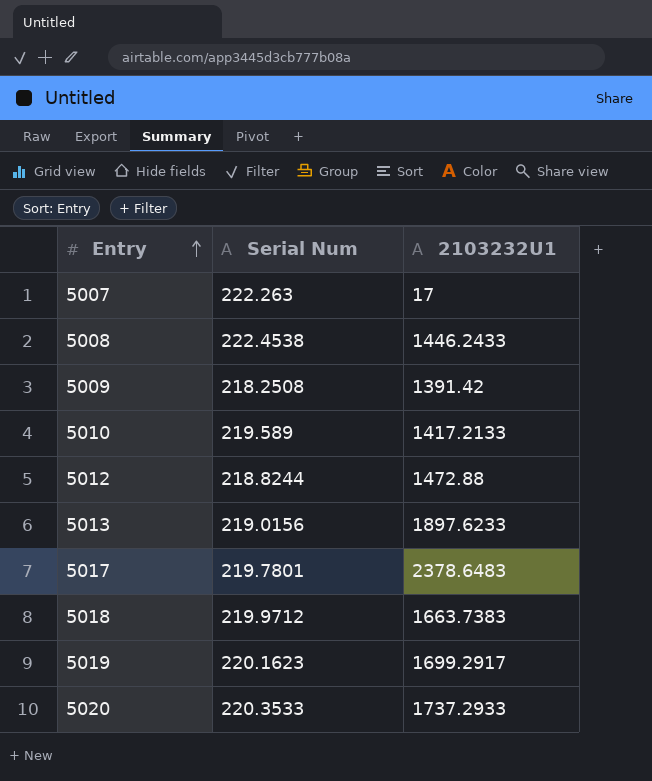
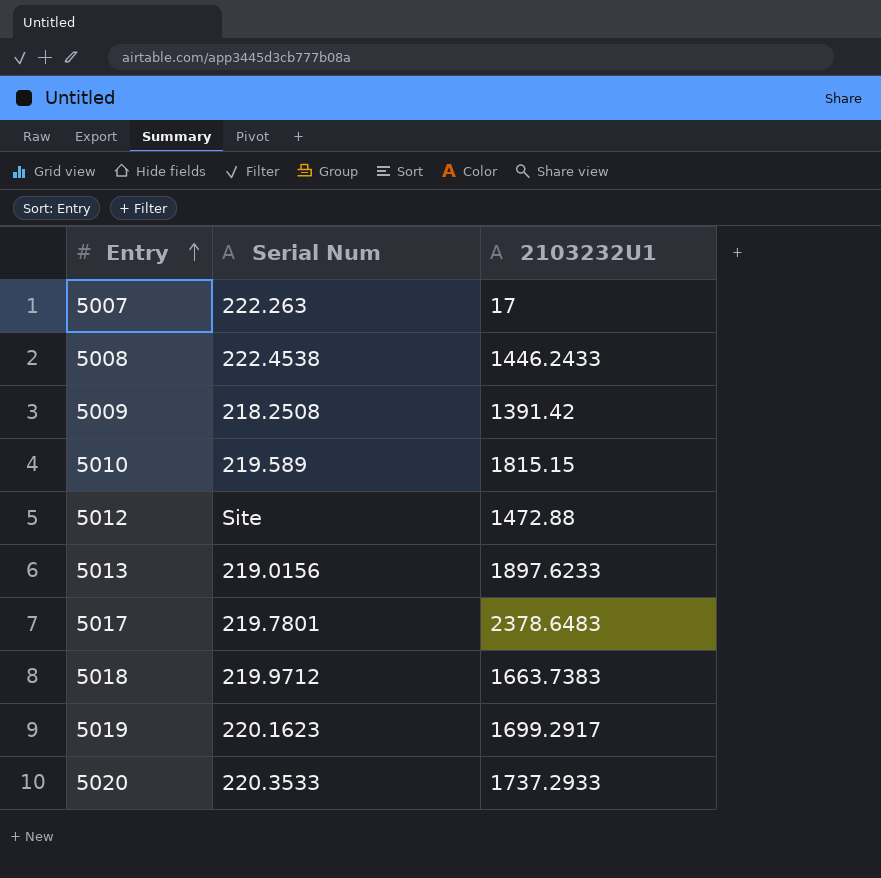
5010 | 2103232U1: 1417.2133 -> 1815.15
5012 | Serial Num: 218.8244 -> Site

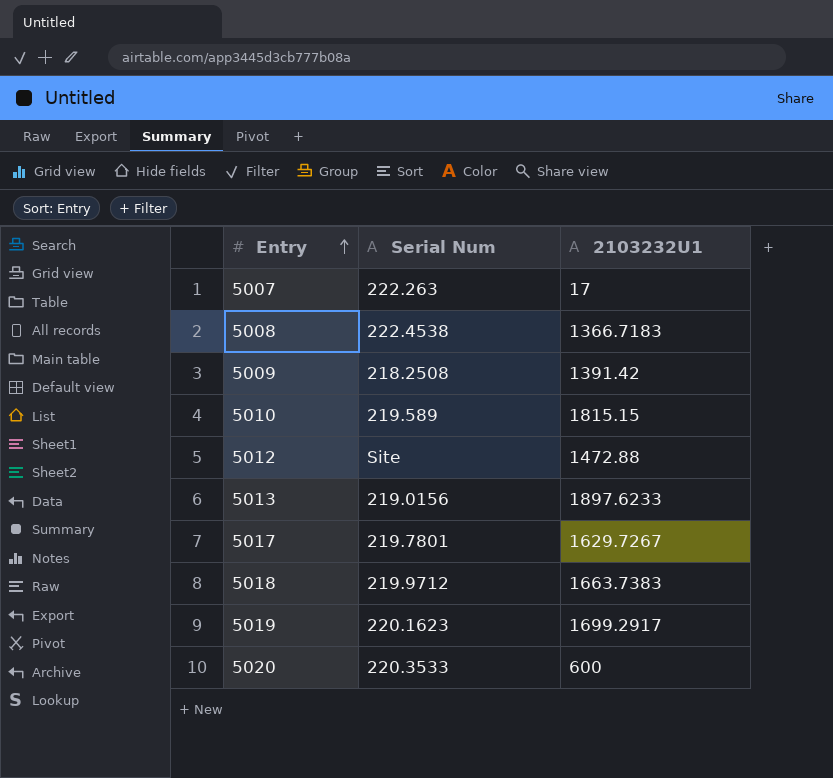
5008 | 2103232U1: 1446.2433 -> 1366.7183
5017 | 2103232U1: 2378.6483 -> 1629.7267
5020 | 2103232U1: 1737.2933 -> 600

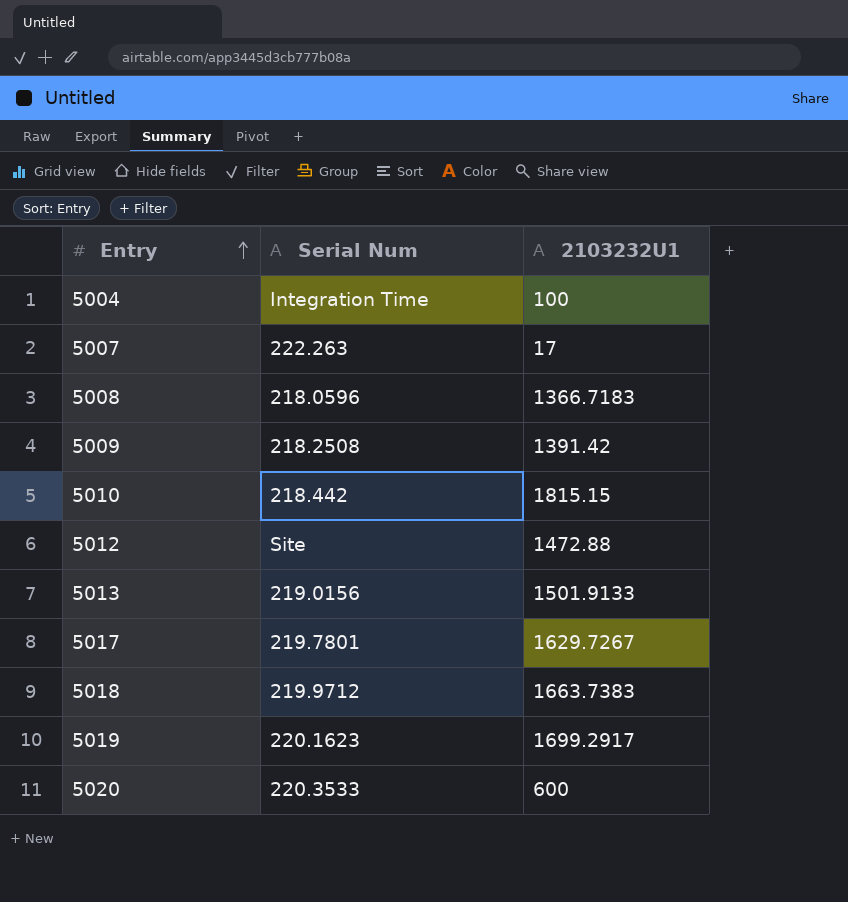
row 5004: none -> Integration Time | 100
5008 | Serial Num: 222.4538 -> 218.0596
5010 | Serial Num: 219.589 -> 218.442
5013 | 2103232U1: 1897.6233 -> 1501.9133

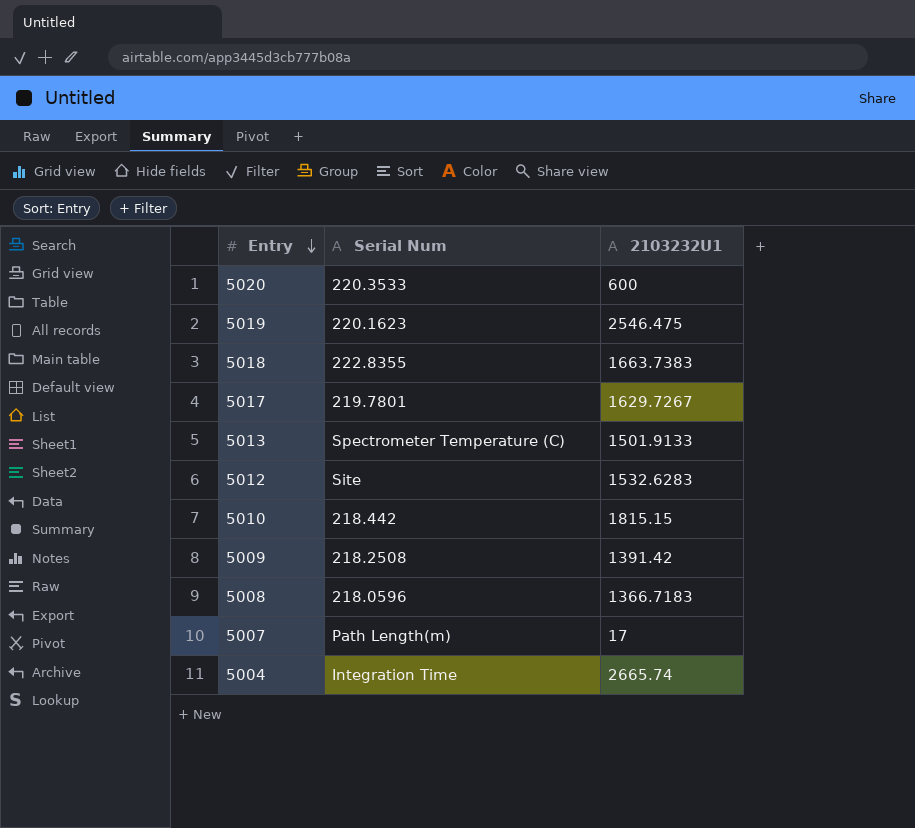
row order: Entry ascending -> Entry descending
5019 | 2103232U1: 1699.2917 -> 2546.475
5018 | Serial Num: 219.9712 -> 222.8355
5013 | Serial Num: 219.0156 -> Spectrometer Temperature (C)
5012 | 2103232U1: 1472.88 -> 1532.6283
5007 | Serial Num: 222.263 -> Path Length(m)
5004 | 2103232U1: 100 -> 2665.74

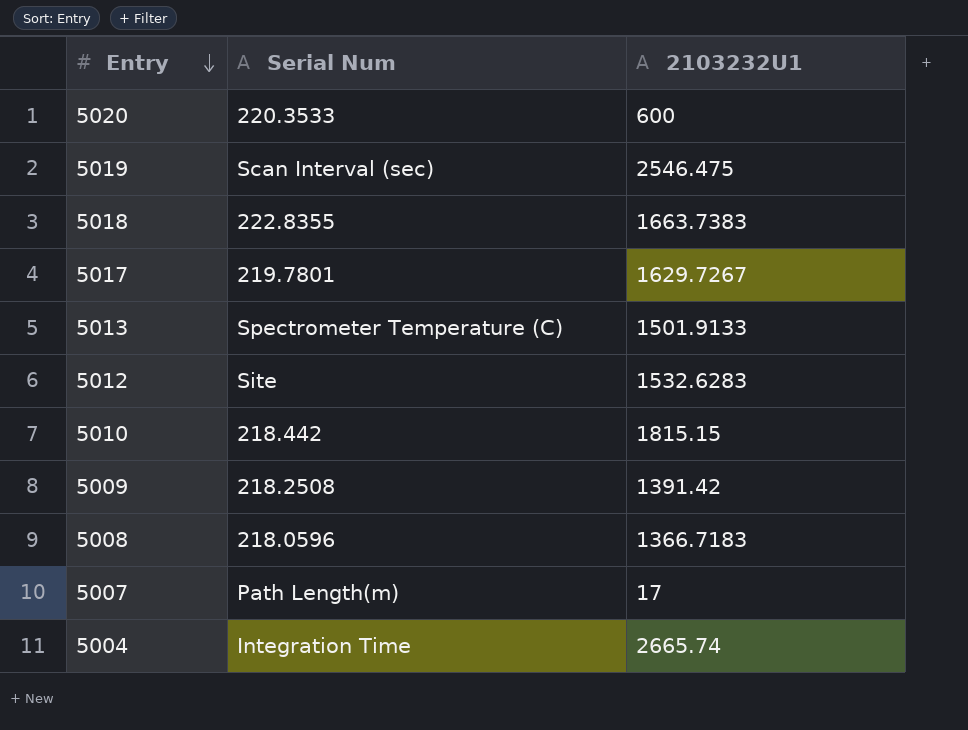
5019 | Serial Num: 220.1623 -> Scan Interval (sec)

